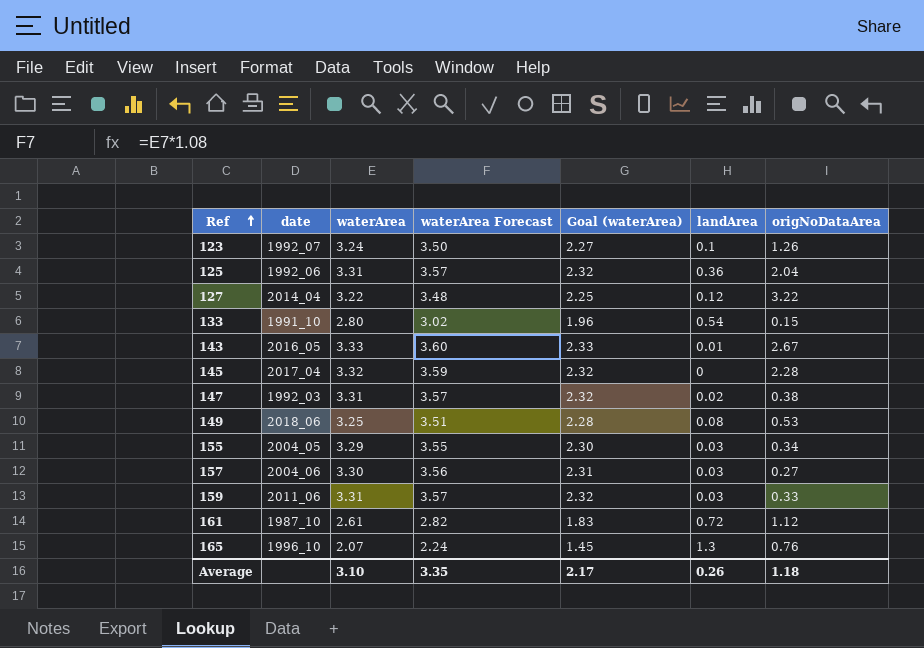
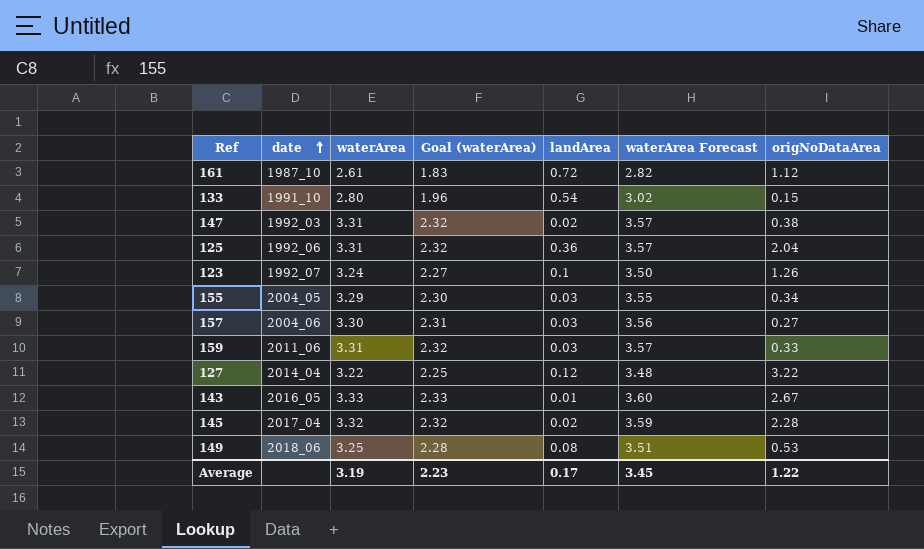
row order: Ref ascending -> date ascending
column waterArea Forecast | position: 4 -> 6
row 165: 1996_10 | 2.07 | 2.24 | 1.45 | 1.3 | 0.76 -> none
145 | landArea: 0 -> 0.02
Average | waterArea: 3.10 -> 3.19
Average | Goal (waterArea): 2.17 -> 2.23
Average | landArea: 0.26 -> 0.17
Average | waterArea Forecast: 3.35 -> 3.45
Average | origNoDataArea: 1.18 -> 1.22

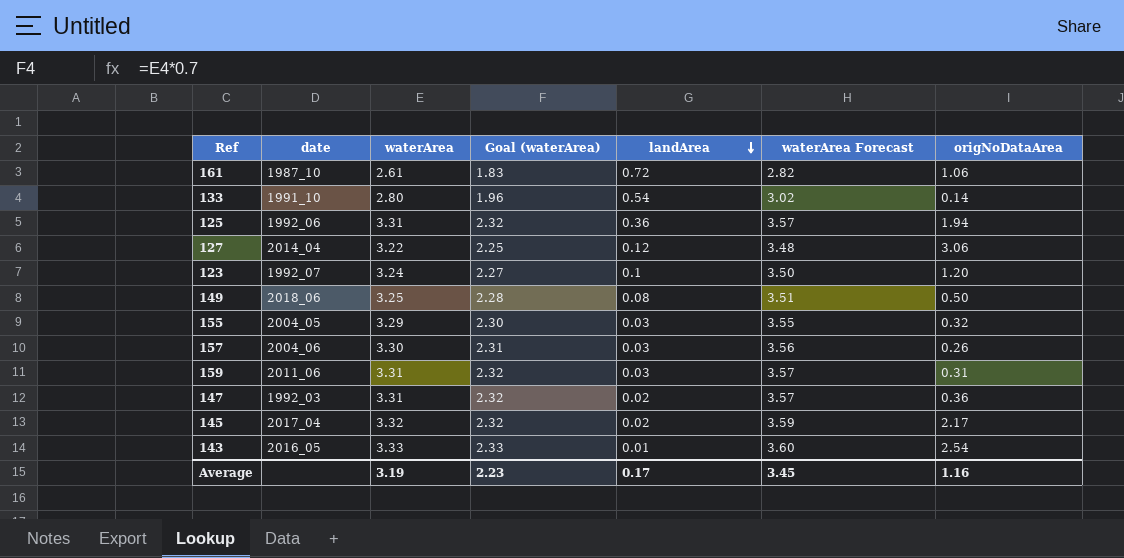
row order: date ascending -> landArea descending
161 | origNoDataArea: 1.12 -> 1.06
133 | origNoDataArea: 0.15 -> 0.14
125 | origNoDataArea: 2.04 -> 1.94
127 | origNoDataArea: 3.22 -> 3.06
123 | origNoDataArea: 1.26 -> 1.20
149 | origNoDataArea: 0.53 -> 0.50
155 | origNoDataArea: 0.34 -> 0.32
157 | origNoDataArea: 0.27 -> 0.26
159 | origNoDataArea: 0.33 -> 0.31
147 | origNoDataArea: 0.38 -> 0.36
145 | origNoDataArea: 2.28 -> 2.17
143 | origNoDataArea: 2.67 -> 2.54
Average | origNoDataArea: 1.22 -> 1.16

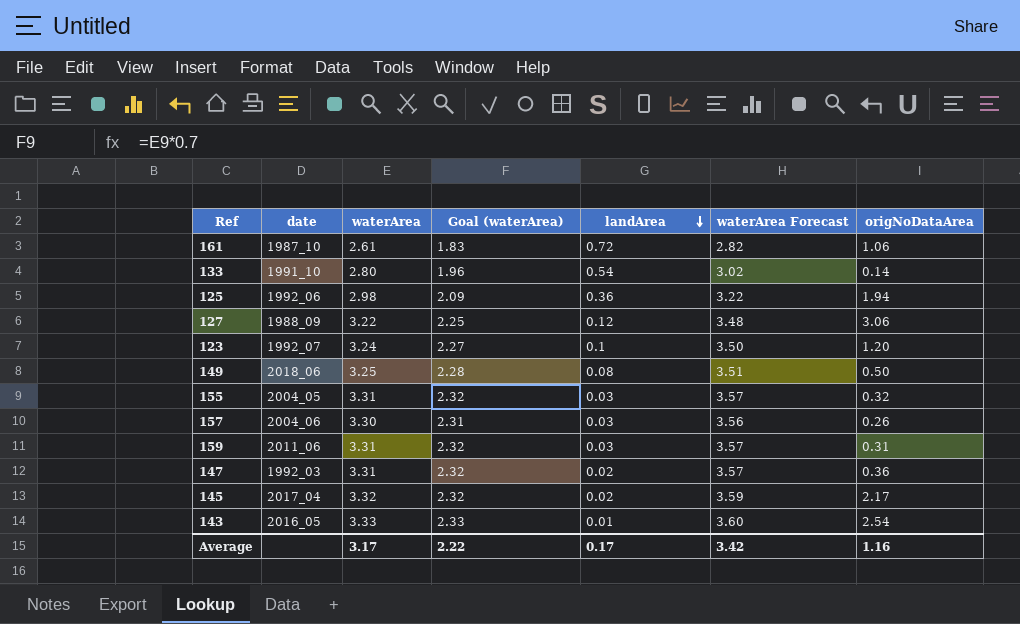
125 | waterArea: 3.31 -> 2.98
125 | Goal (waterArea): 2.32 -> 2.09
125 | waterArea Forecast: 3.57 -> 3.22
127 | date: 2014_04 -> 1988_09
155 | waterArea: 3.29 -> 3.31
155 | Goal (waterArea): 2.30 -> 2.32
155 | waterArea Forecast: 3.55 -> 3.57
Average | waterArea: 3.19 -> 3.17
Average | Goal (waterArea): 2.23 -> 2.22
Average | waterArea Forecast: 3.45 -> 3.42

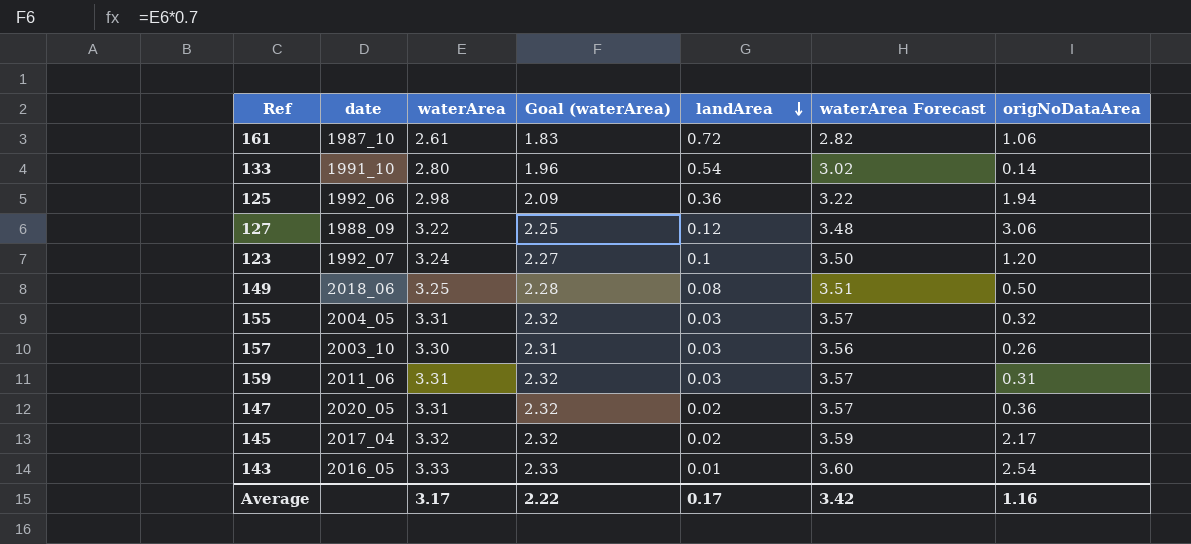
157 | date: 2004_06 -> 2003_10
147 | date: 1992_03 -> 2020_05

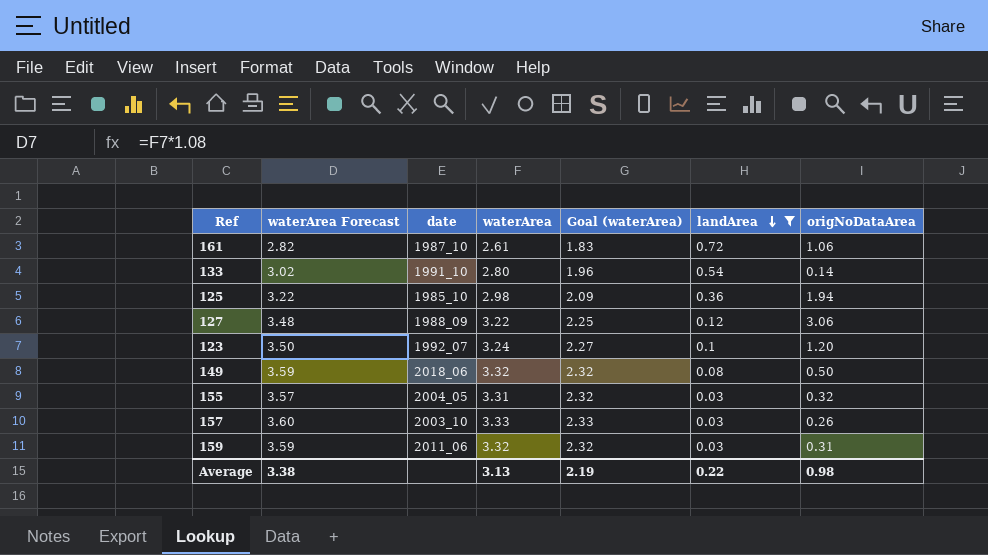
filter: none -> landArea >= 0.03
column waterArea Forecast | position: 6 -> 2
125 | date: 1992_06 -> 1985_10
149 | waterArea Forecast: 3.51 -> 3.59
149 | waterArea: 3.25 -> 3.32
149 | Goal (waterArea): 2.28 -> 2.32
157 | waterArea Forecast: 3.56 -> 3.60
157 | waterArea: 3.30 -> 3.33
157 | Goal (waterArea): 2.31 -> 2.33
159 | waterArea Forecast: 3.57 -> 3.59
159 | waterArea: 3.31 -> 3.32
Average | waterArea Forecast: 3.42 -> 3.38
Average | waterArea: 3.17 -> 3.13
Average | Goal (waterArea): 2.22 -> 2.19
Average | landArea: 0.17 -> 0.22
Average | origNoDataArea: 1.16 -> 0.98

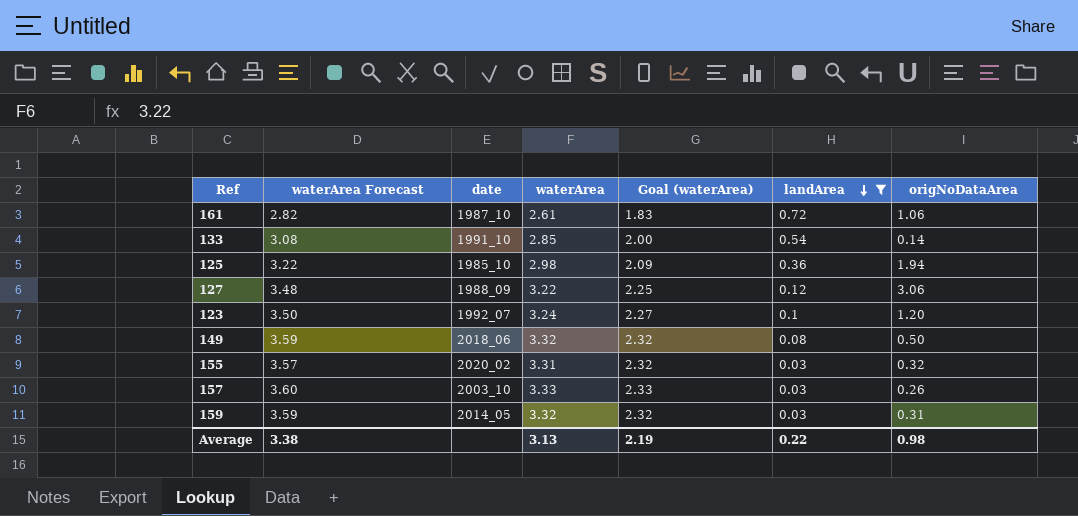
133 | waterArea Forecast: 3.02 -> 3.08
133 | waterArea: 2.80 -> 2.85
133 | Goal (waterArea): 1.96 -> 2.00
155 | date: 2004_05 -> 2020_02
159 | date: 2011_06 -> 2014_05

